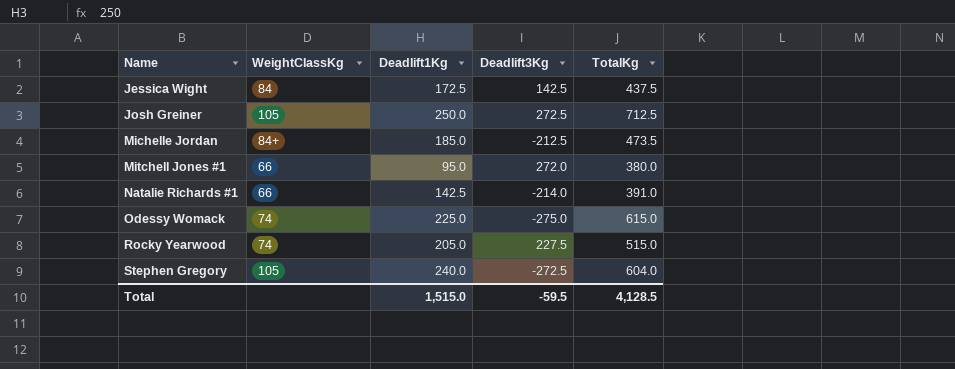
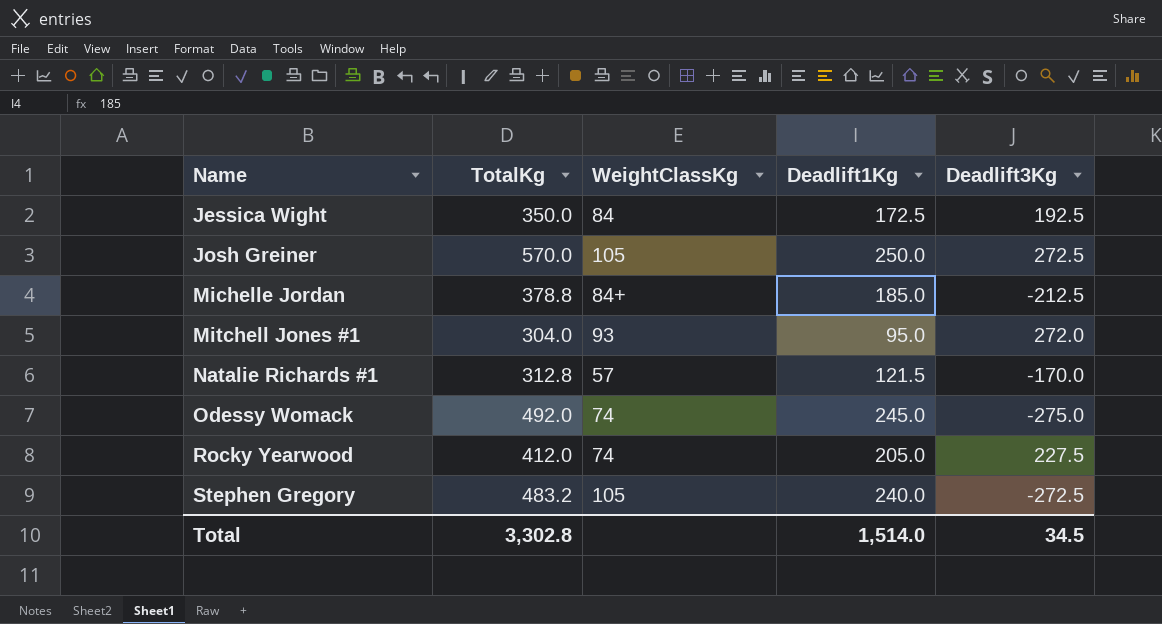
column TotalKg | position: 5 -> 2
Jessica Wight | TotalKg: 437.5 -> 350.0
Jessica Wight | Deadlift3Kg: 142.5 -> 192.5
Josh Greiner | TotalKg: 712.5 -> 570.0
Michelle Jordan | TotalKg: 473.5 -> 378.8
Mitchell Jones #1 | TotalKg: 380.0 -> 304.0
Mitchell Jones #1 | WeightClassKg: 66 -> 93
Natalie Richards #1 | TotalKg: 391.0 -> 312.8
Natalie Richards #1 | WeightClassKg: 66 -> 57
Natalie Richards #1 | Deadlift1Kg: 142.5 -> 121.5
Natalie Richards #1 | Deadlift3Kg: -214.0 -> -170.0
Odessy Womack | TotalKg: 615.0 -> 492.0
Odessy Womack | Deadlift1Kg: 225.0 -> 245.0
Rocky Yearwood | TotalKg: 515.0 -> 412.0
Stephen Gregory | TotalKg: 604.0 -> 483.2
Total | TotalKg: 4,128.5 -> 3,302.8
Total | Deadlift1Kg: 1,515.0 -> 1,514.0
Total | Deadlift3Kg: -59.5 -> 34.5

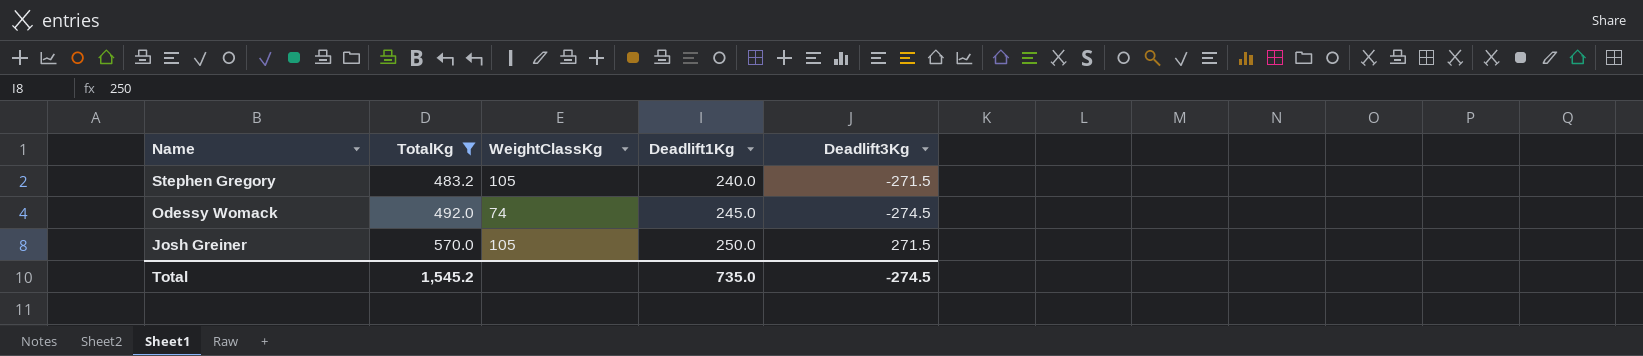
filter: none -> TotalKg >= 483.2
row order: Name ascending -> Name descending
Stephen Gregory | Deadlift3Kg: -272.5 -> -271.5
Odessy Womack | Deadlift3Kg: -275.0 -> -274.5
Josh Greiner | Deadlift3Kg: 272.5 -> 271.5
Total | TotalKg: 3,302.8 -> 1,545.2
Total | Deadlift1Kg: 1,514.0 -> 735.0
Total | Deadlift3Kg: 34.5 -> -274.5

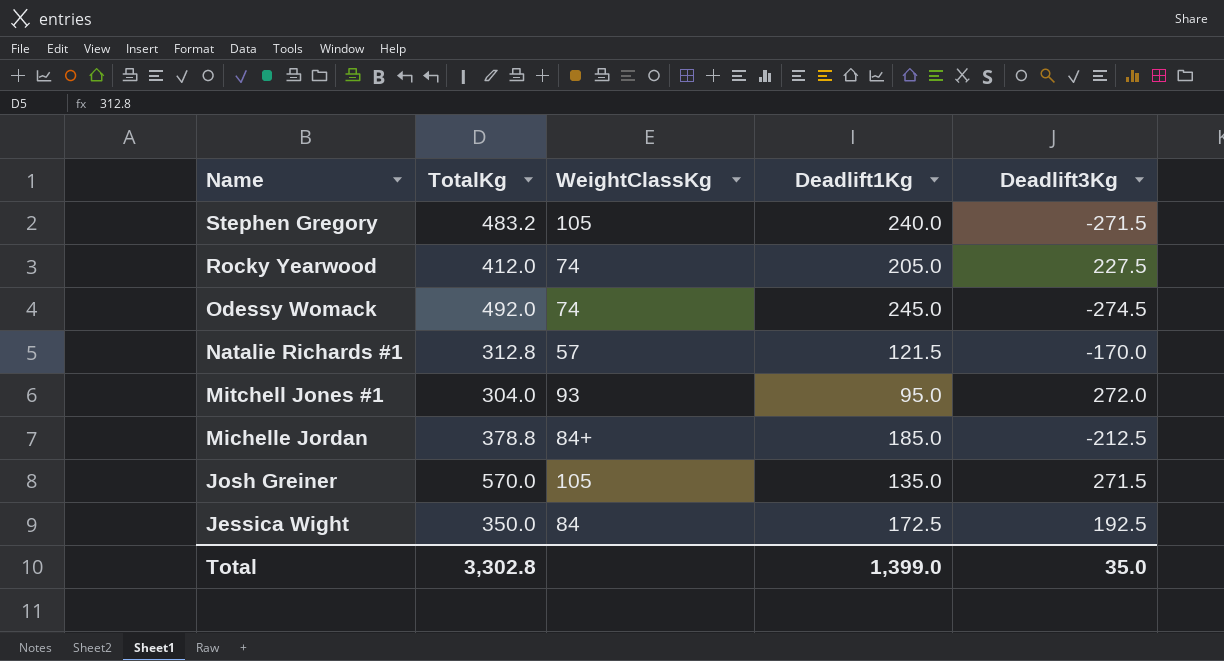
filter: TotalKg >= 483.2 -> none
Josh Greiner | Deadlift1Kg: 250.0 -> 135.0
Total | TotalKg: 1,545.2 -> 3,302.8
Total | Deadlift1Kg: 735.0 -> 1,399.0
Total | Deadlift3Kg: -274.5 -> 35.0

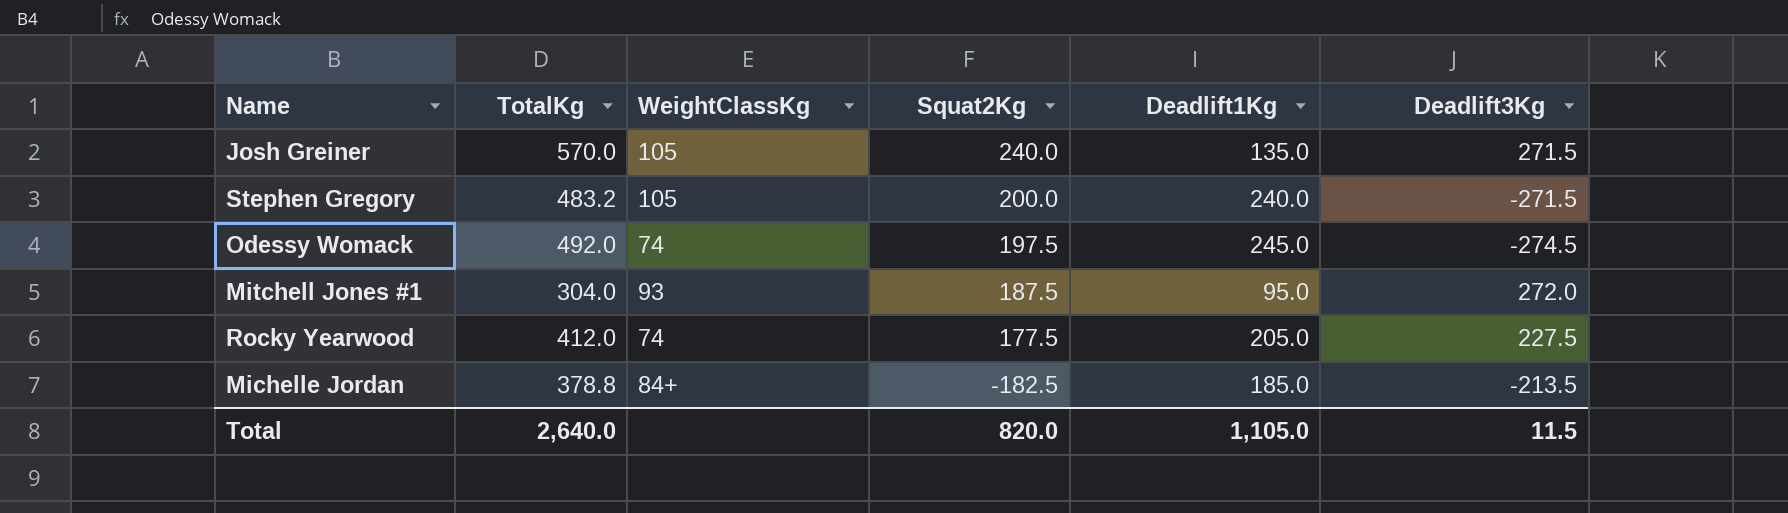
row order: Name descending -> Squat2Kg descending
column Squat2Kg | position: none -> 4
row Natalie Richards #1: 312.8 | 57 | 121.5 | -170.0 -> none
row Jessica Wight: 350.0 | 84 | 172.5 | 192.5 -> none
Michelle Jordan | Deadlift3Kg: -212.5 -> -213.5
Total | TotalKg: 3,302.8 -> 2,640.0
Total | Deadlift1Kg: 1,399.0 -> 1,105.0
Total | Deadlift3Kg: 35.0 -> 11.5

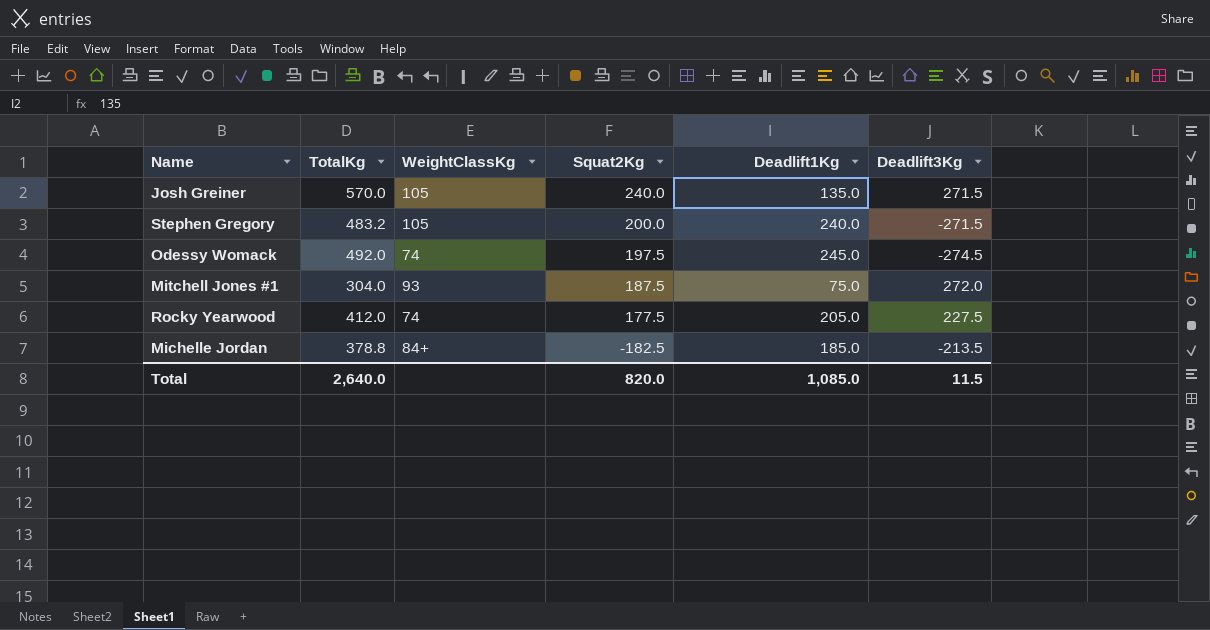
Mitchell Jones #1 | Deadlift1Kg: 95.0 -> 75.0
Total | Deadlift1Kg: 1,105.0 -> 1,085.0

